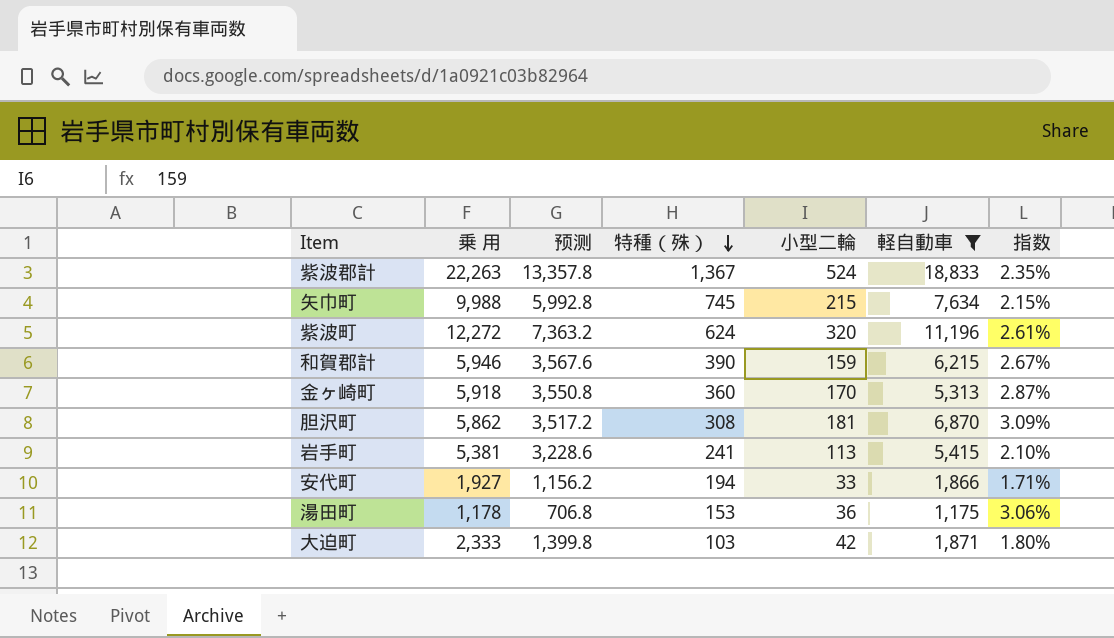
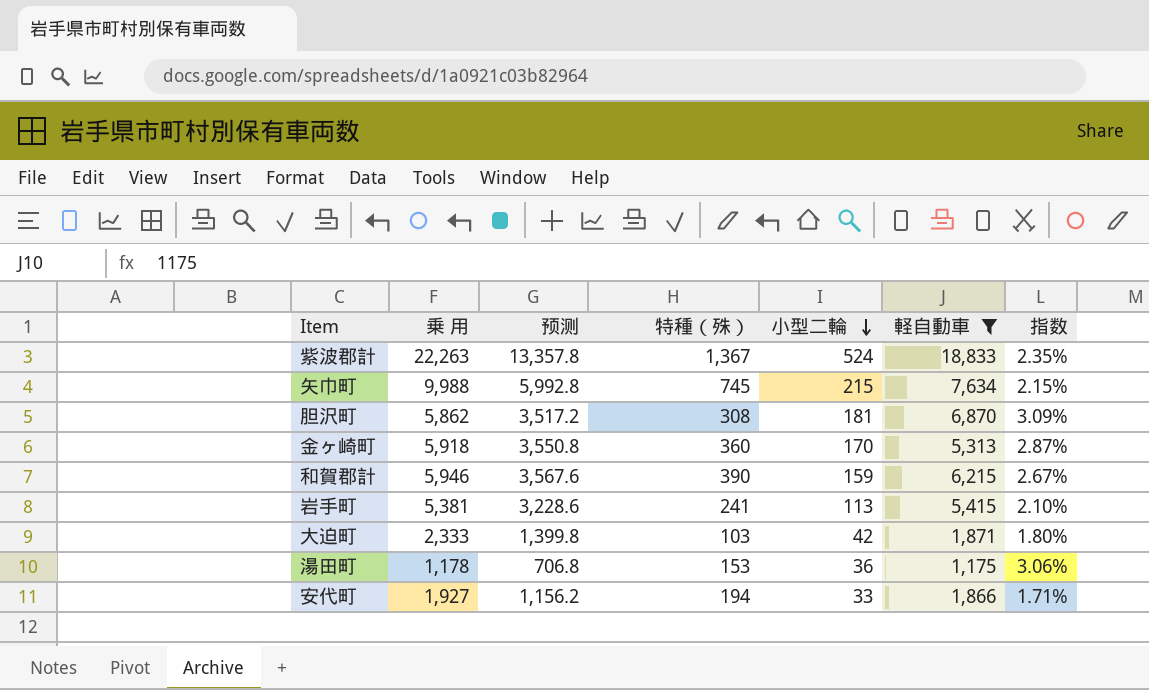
row order: 特種（殊） descending -> 小型二輪 descending
row 紫波町: 12,272 | 7,363.2 | 624 | 320 | 11,196 | 2.61% -> none

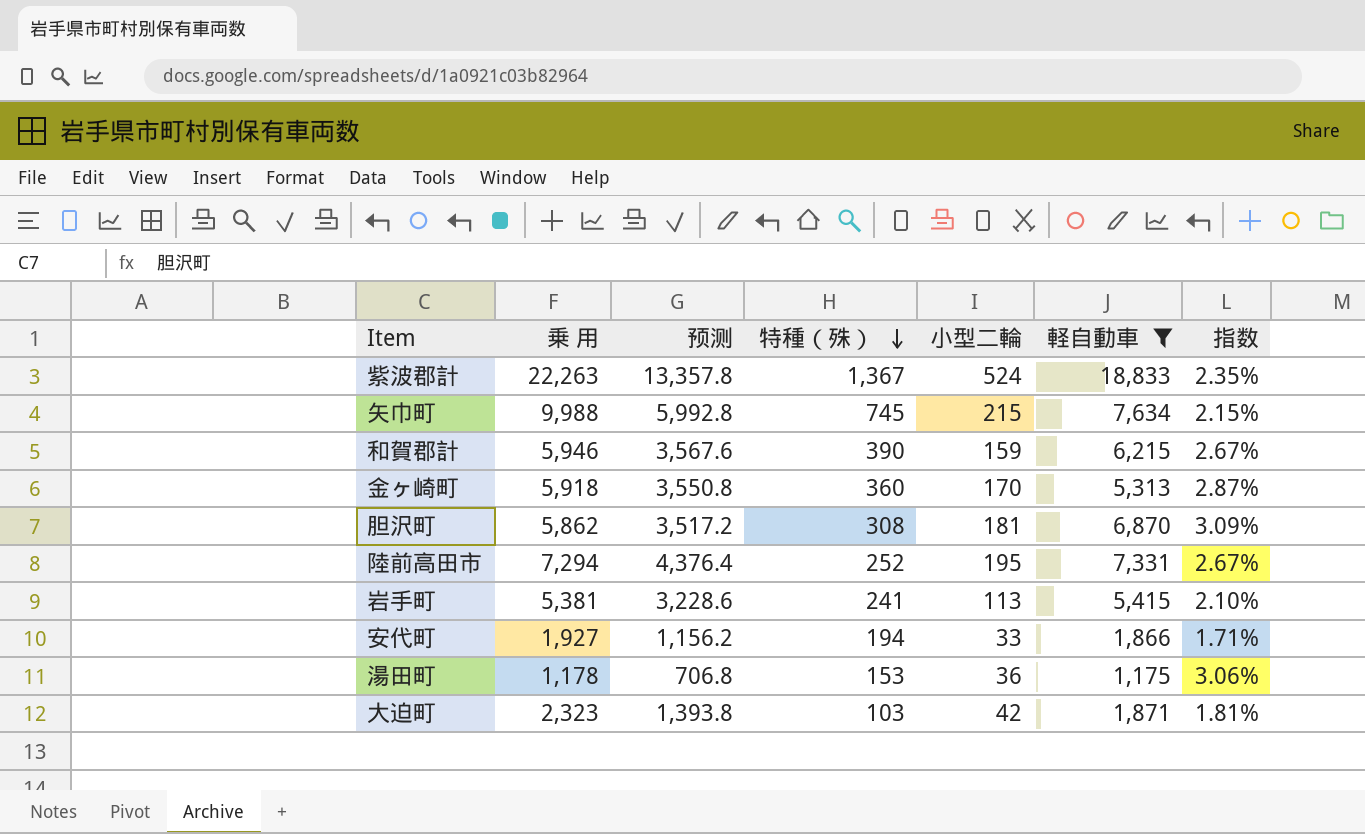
row order: 小型二輪 descending -> 特種（殊） descending
row 陸前高田市: none -> 7,294 | 4,376.4 | 252 | 195 | 7,331 | 2.67%
大迫町 | 乗 用: 2,333 -> 2,323
大迫町 | 预测: 1,399.8 -> 1,393.8
大迫町 | 指数: 1.80% -> 1.81%

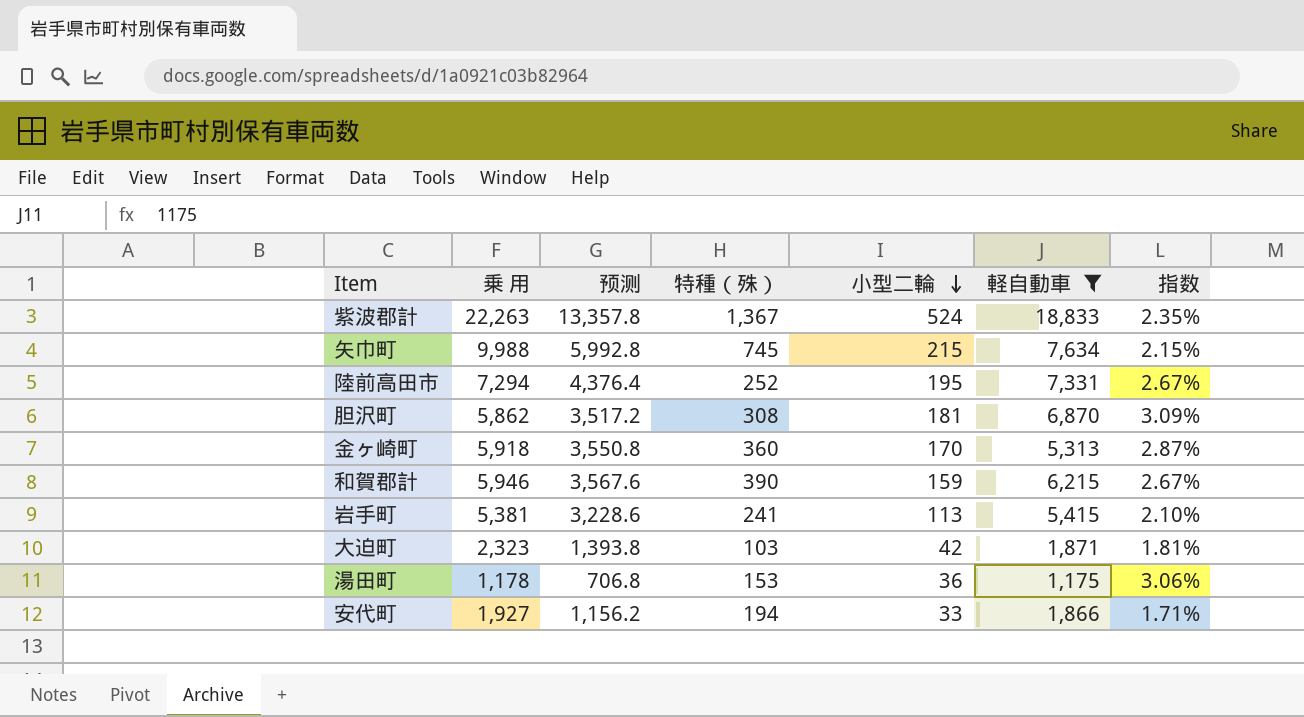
row order: 特種（殊） descending -> 小型二輪 descending

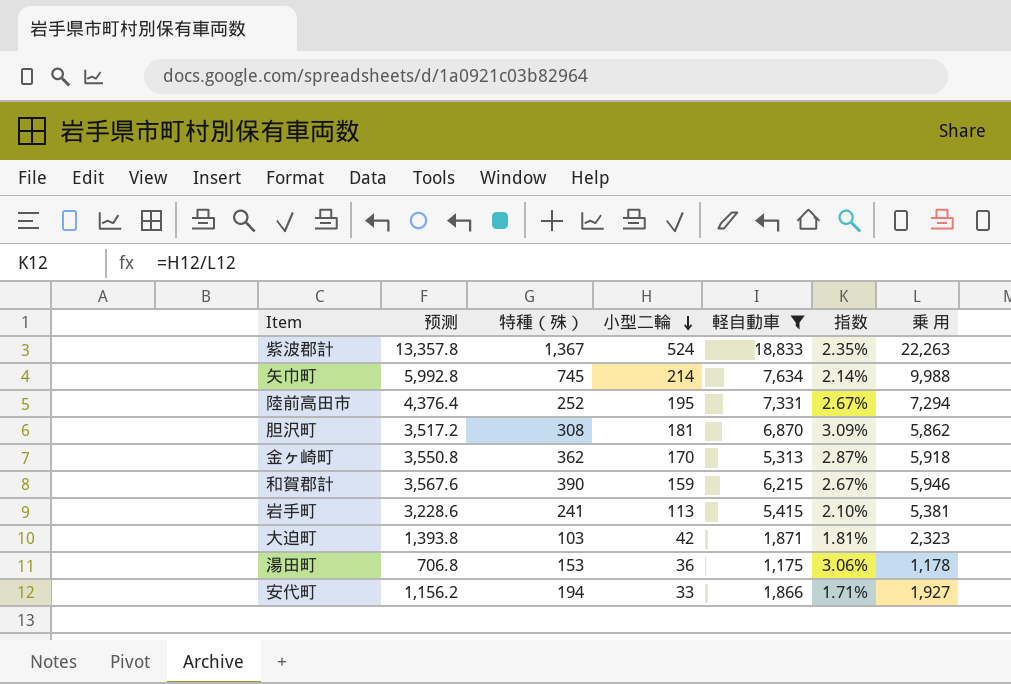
column 乗 用 | position: 2 -> 7
矢巾町 | 小型二輪: 215 -> 214
矢巾町 | 指数: 2.15% -> 2.14%
金ヶ崎町 | 特種（殊）: 360 -> 362

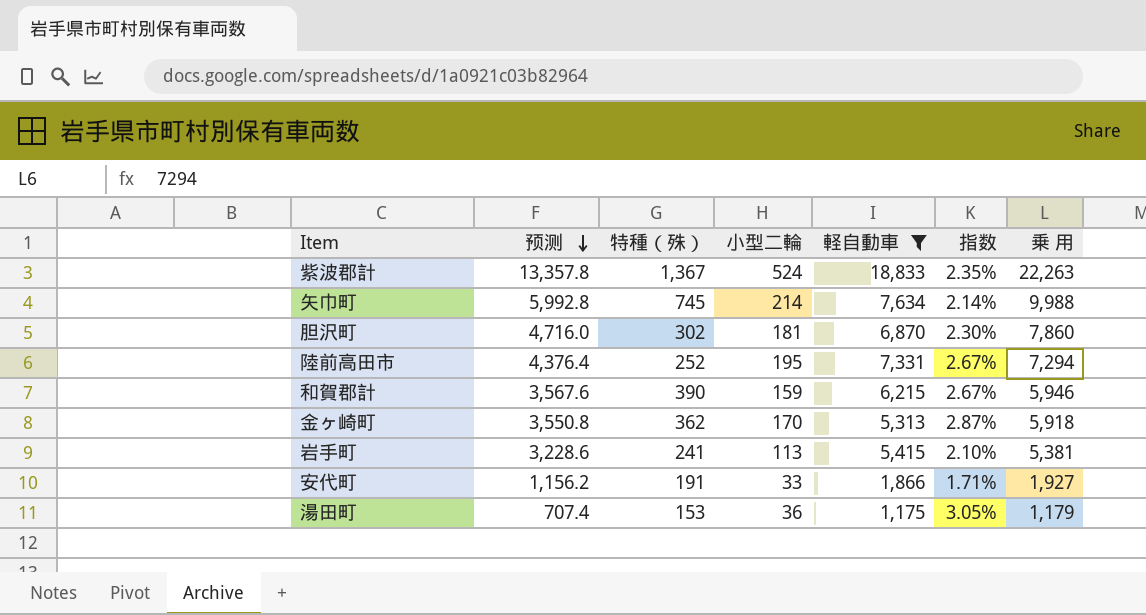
row order: 小型二輪 descending -> 预测 descending
row 大迫町: 1,393.8 | 103 | 42 | 1,871 | 1.81% | 2,323 -> none
胆沢町 | 预测: 3,517.2 -> 4,716.0
胆沢町 | 特種（殊）: 308 -> 302
胆沢町 | 指数: 3.09% -> 2.30%
胆沢町 | 乗 用: 5,862 -> 7,860
安代町 | 特種（殊）: 194 -> 191
湯田町 | 预测: 706.8 -> 707.4
湯田町 | 指数: 3.06% -> 3.05%
湯田町 | 乗 用: 1,178 -> 1,179

